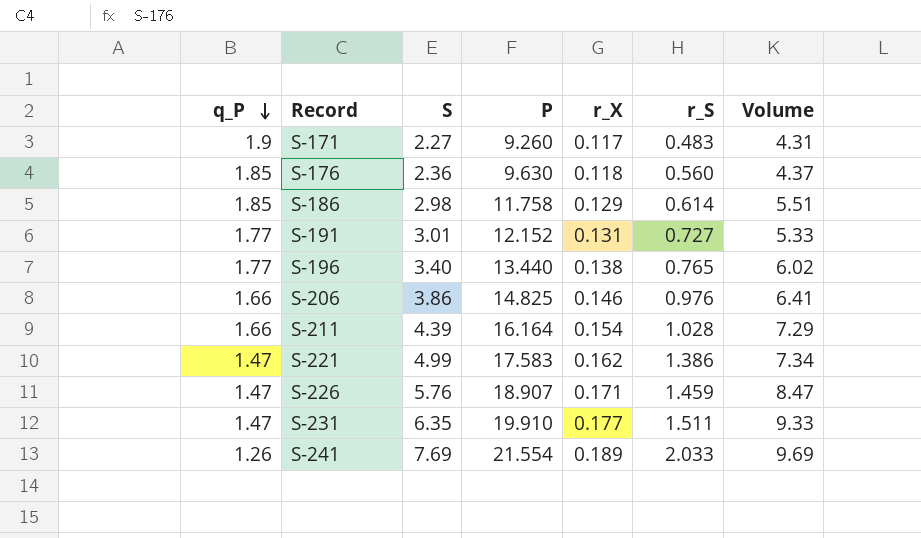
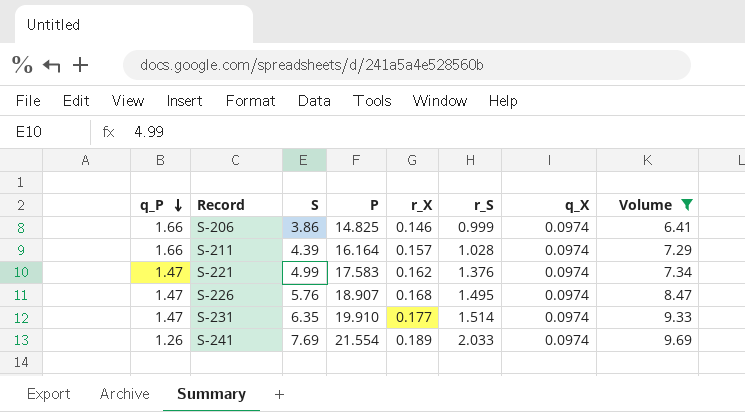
filter: none -> Volume >= 6.41
column q_X | position: none -> 7
S-206 | r_S: 0.976 -> 0.999
S-211 | r_X: 0.154 -> 0.157
S-221 | r_S: 1.386 -> 1.376
S-226 | r_X: 0.171 -> 0.168
S-226 | r_S: 1.459 -> 1.495
S-231 | r_S: 1.511 -> 1.514

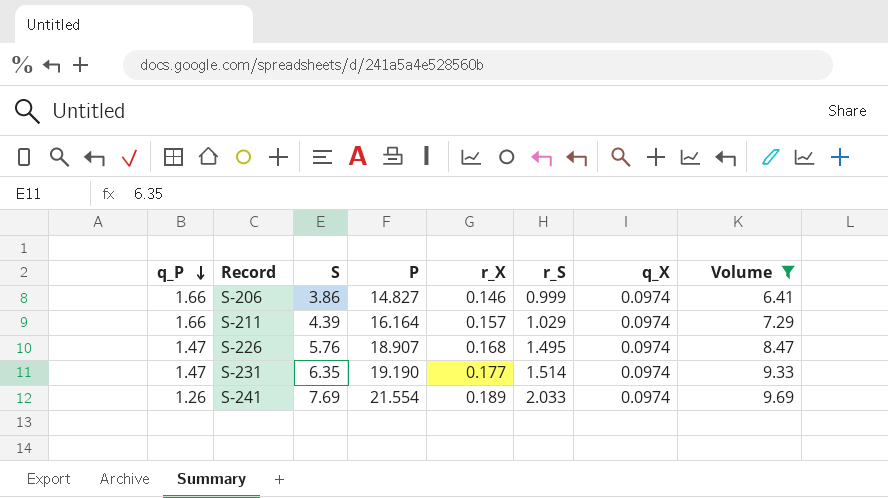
row S-221: 1.47 | 4.99 | 17.583 | 0.162 | 1.376 | 0.0974 | 7.34 -> none
S-206 | P: 14.825 -> 14.827
S-211 | r_S: 1.028 -> 1.029
S-231 | P: 19.910 -> 19.190

